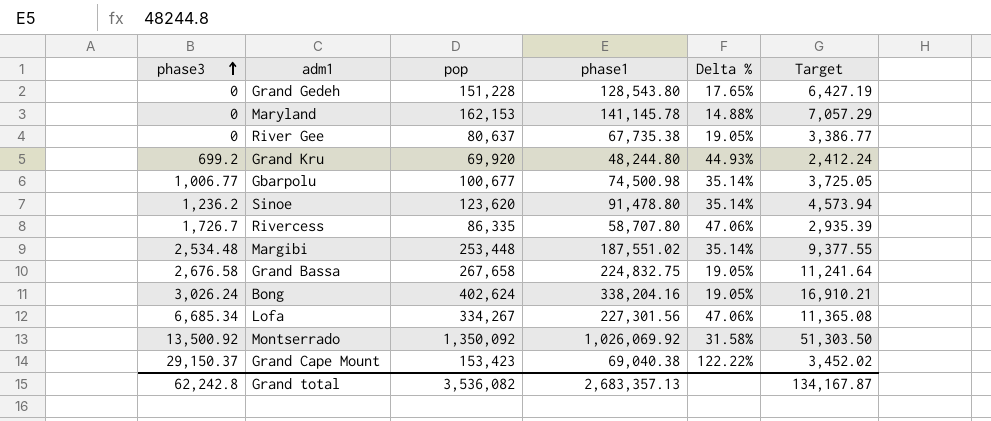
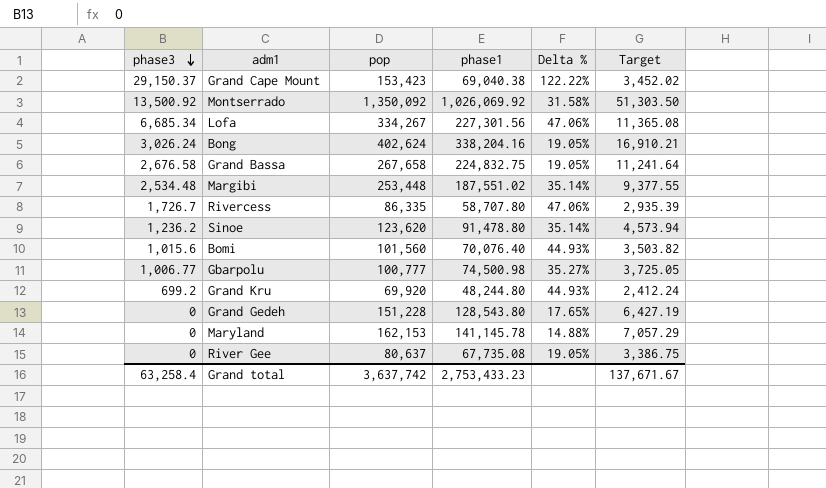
row order: phase3 ascending -> phase3 descending
row Bomi: none -> 1,015.6 | 101,560 | 70,076.40 | 44.93% | 3,503.82
Gbarpolu | pop: 100,677 -> 100,777
Gbarpolu | Delta %: 35.14% -> 35.27%
River Gee | phase1: 67,735.38 -> 67,735.08
River Gee | Target: 3,386.77 -> 3,386.75
Grand total | phase3: 62,242.8 -> 63,258.4
Grand total | pop: 3,536,082 -> 3,637,742
Grand total | phase1: 2,683,357.13 -> 2,753,433.23
Grand total | Target: 134,167.87 -> 137,671.67

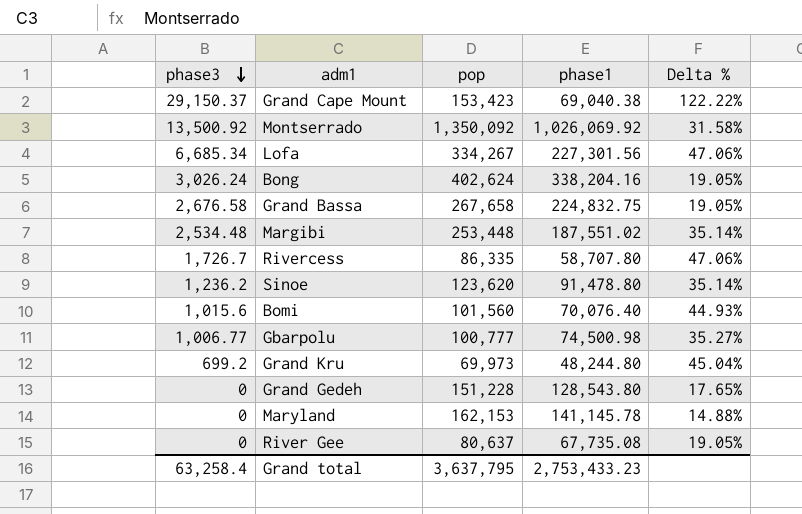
column Target | formula: [phase1] * 0.05 -> none
Grand Kru | pop: 69,920 -> 69,973
Grand Kru | Delta %: 44.93% -> 45.04%
Grand total | pop: 3,637,742 -> 3,637,795

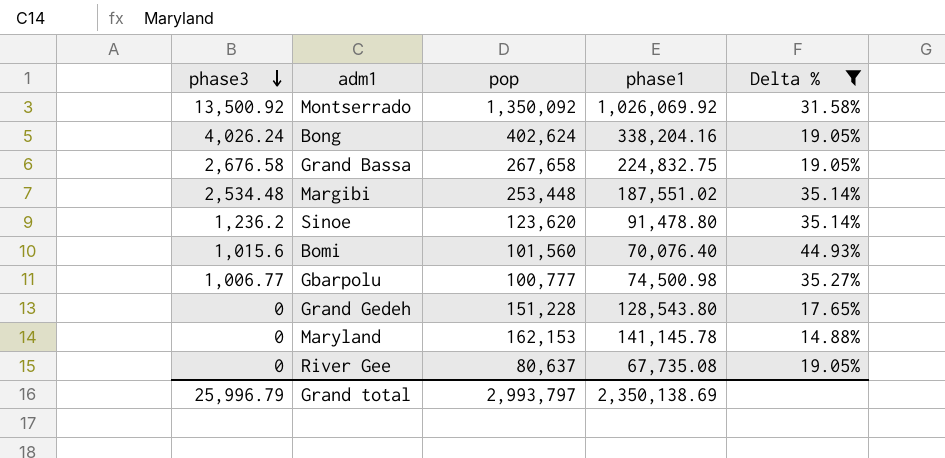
filter: none -> Delta % <= 44.93%
Bong | phase3: 3,026.24 -> 4,026.24
Grand total | phase3: 63,258.4 -> 25,996.79
Grand total | pop: 3,637,795 -> 2,993,797
Grand total | phase1: 2,753,433.23 -> 2,350,138.69

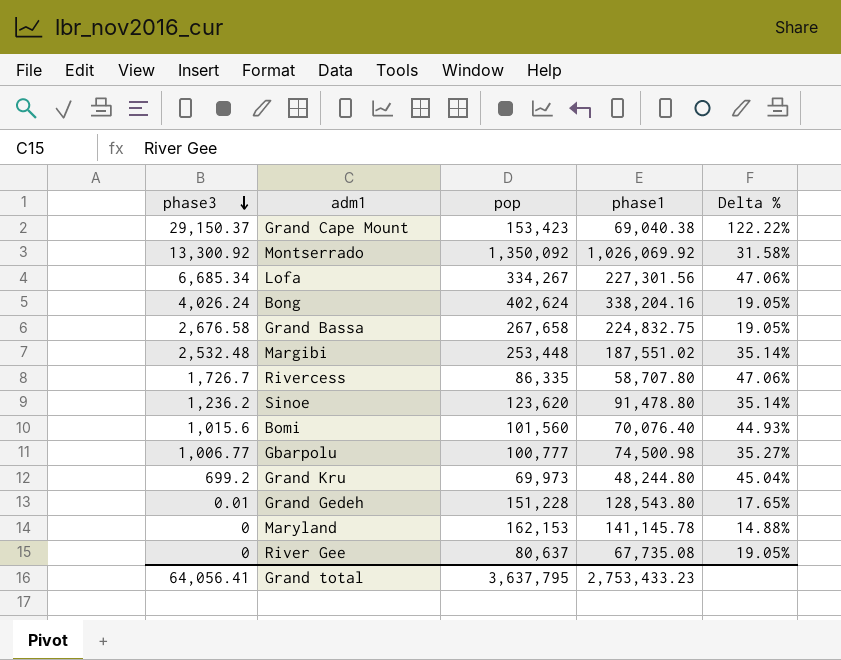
filter: Delta % <= 44.93% -> none
Montserrado | phase3: 13,500.92 -> 13,300.92
Margibi | phase3: 2,534.48 -> 2,532.48
Grand Gedeh | phase3: 0 -> 0.01
Grand total | phase3: 25,996.79 -> 64,056.41
Grand total | pop: 2,993,797 -> 3,637,795
Grand total | phase1: 2,350,138.69 -> 2,753,433.23

